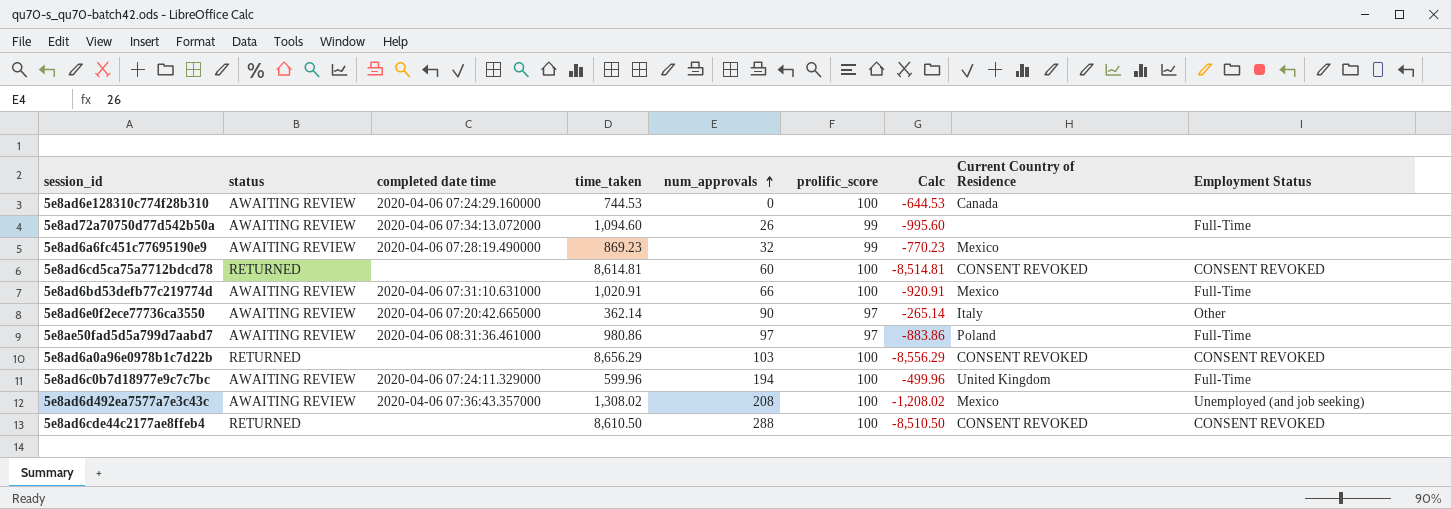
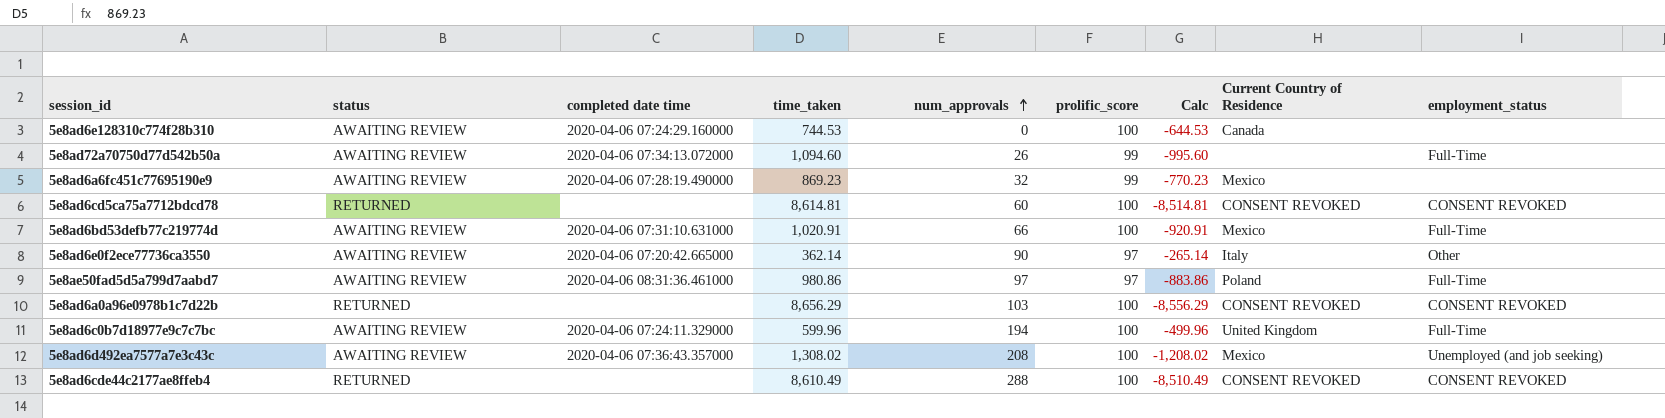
column name: Employment Status -> employment_status
5e8ad6cde44c2177ae8ffeb4 | time_taken: 8,610.50 -> 8,610.49
5e8ad6cde44c2177ae8ffeb4 | Calc: -8,510.50 -> -8,510.49

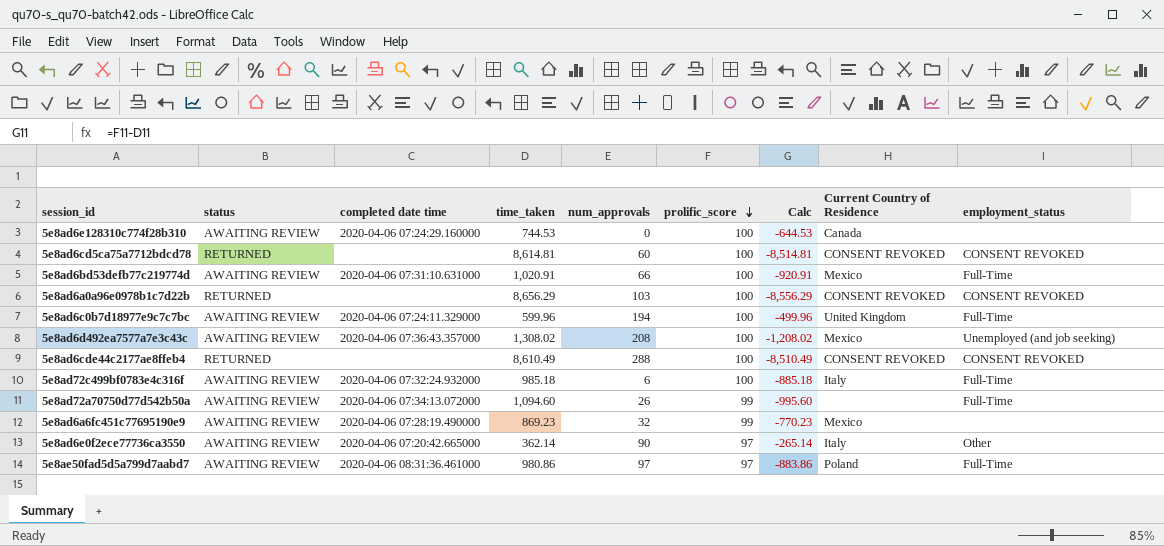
row order: num_approvals ascending -> prolific_score descending
row 5e8ad72c499bf0783e4c316f: none -> AWAITING REVIEW | 2020-04-06 07:32:24.932000 | 985.18 | 6 | 100 | -885.18 | Italy | Full-Time

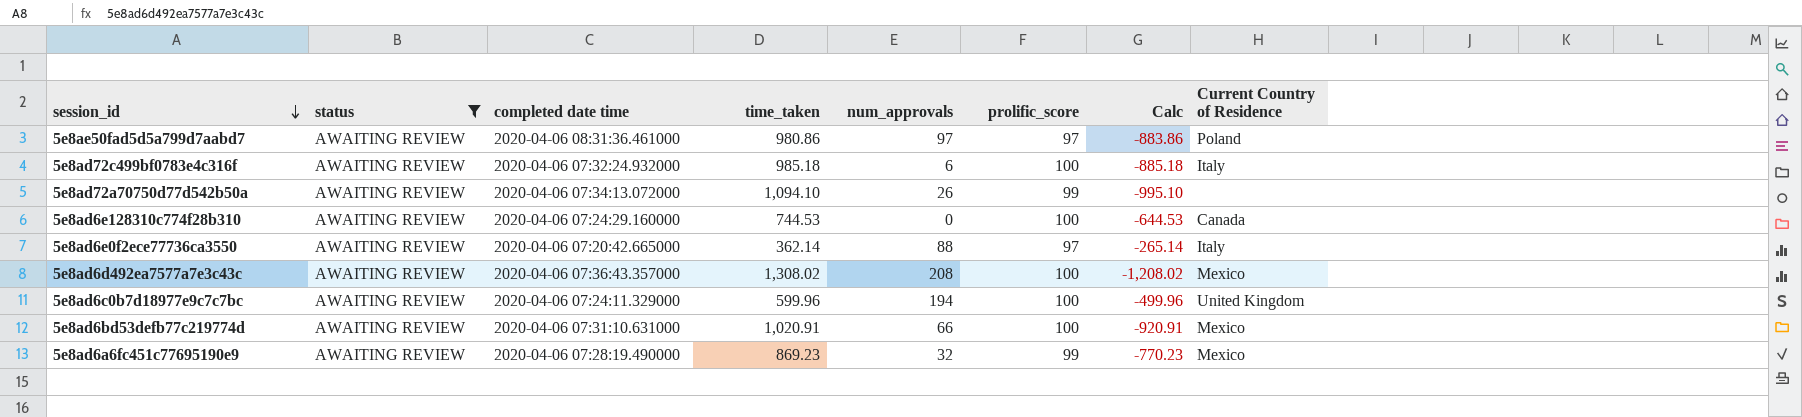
filter: none -> status = AWAITING REVIEW
row order: prolific_score descending -> session_id descending
column employment_status | position: 9 -> none
5e8ad72a70750d77d542b50a | time_taken: 1,094.60 -> 1,094.10
5e8ad72a70750d77d542b50a | Calc: -995.60 -> -995.10
5e8ad6e0f2ece77736ca3550 | num_approvals: 90 -> 88

